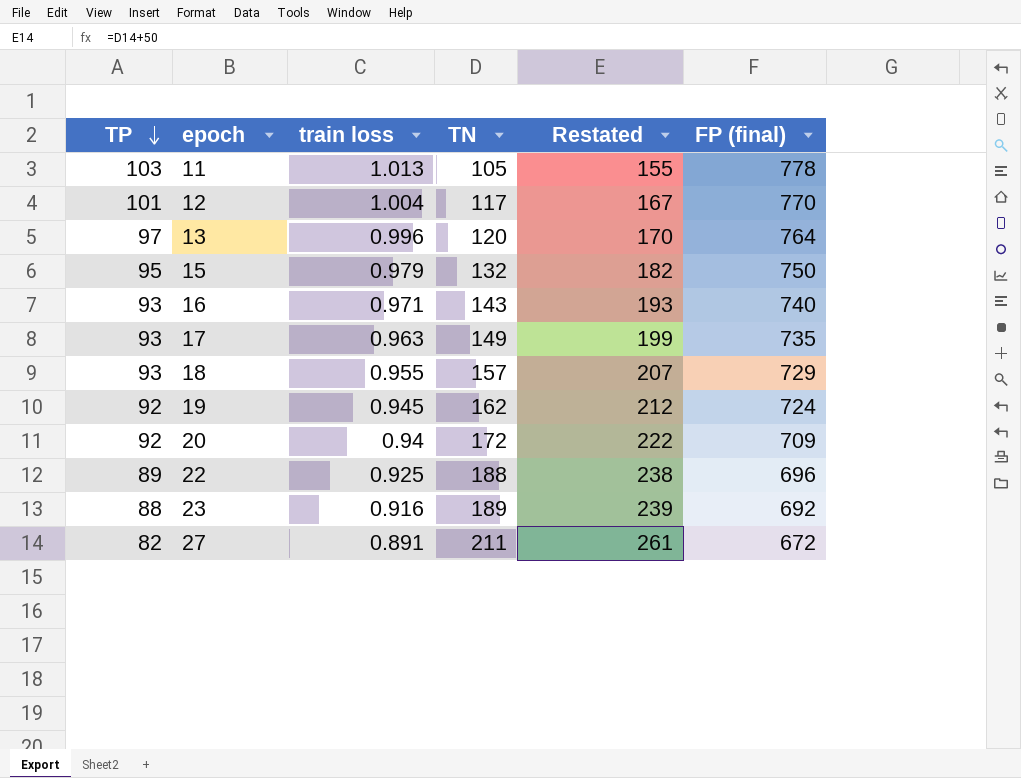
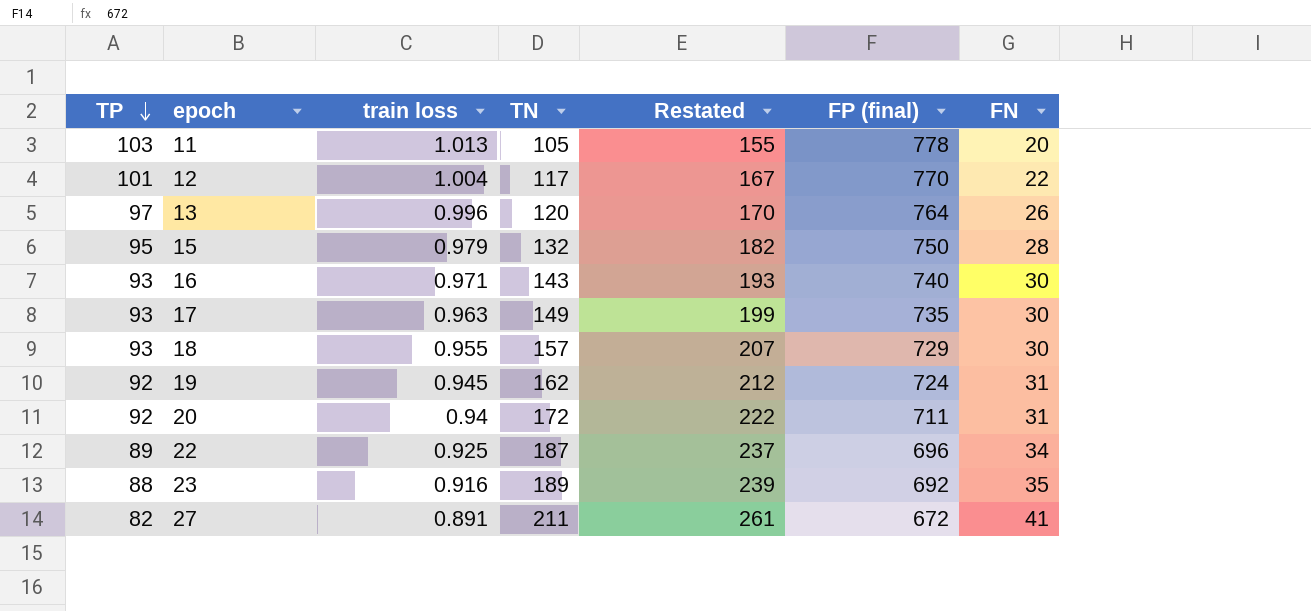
column FN | position: none -> 7
20 | FP (final): 709 -> 711
22 | TN: 188 -> 187
22 | Restated: 238 -> 237

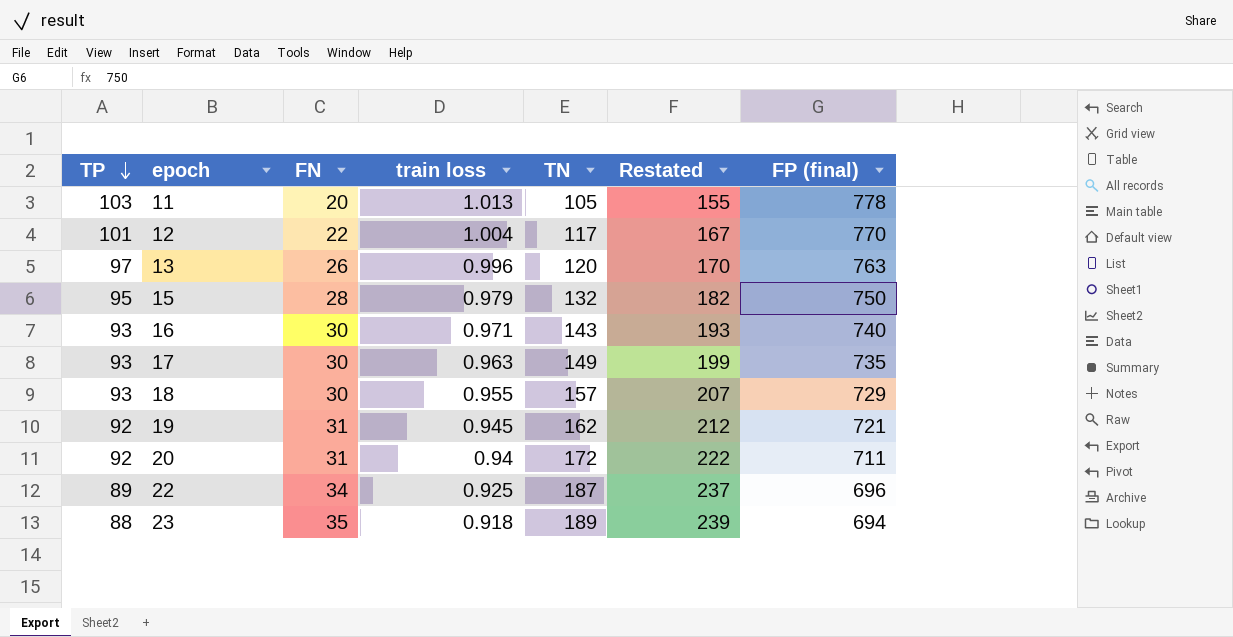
column FN | position: 7 -> 3
row 27: 82 | 0.891 | 211 | 261 | 672 | 41 -> none
13 | FP (final): 764 -> 763
19 | FP (final): 724 -> 721
23 | train loss: 0.916 -> 0.918
23 | FP (final): 692 -> 694

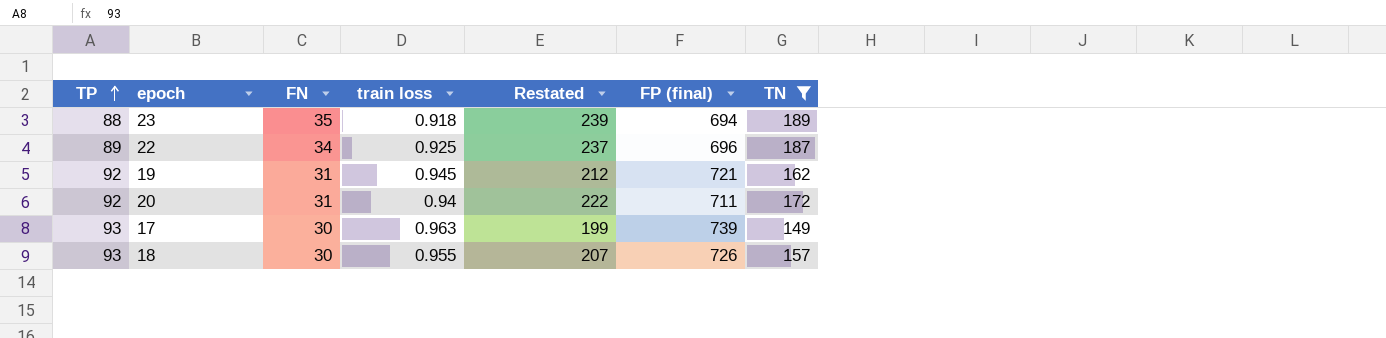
filter: none -> TN >= 149
row order: TP descending -> TP ascending
column TN | position: 5 -> 7
17 | FP (final): 735 -> 739
18 | FP (final): 729 -> 726

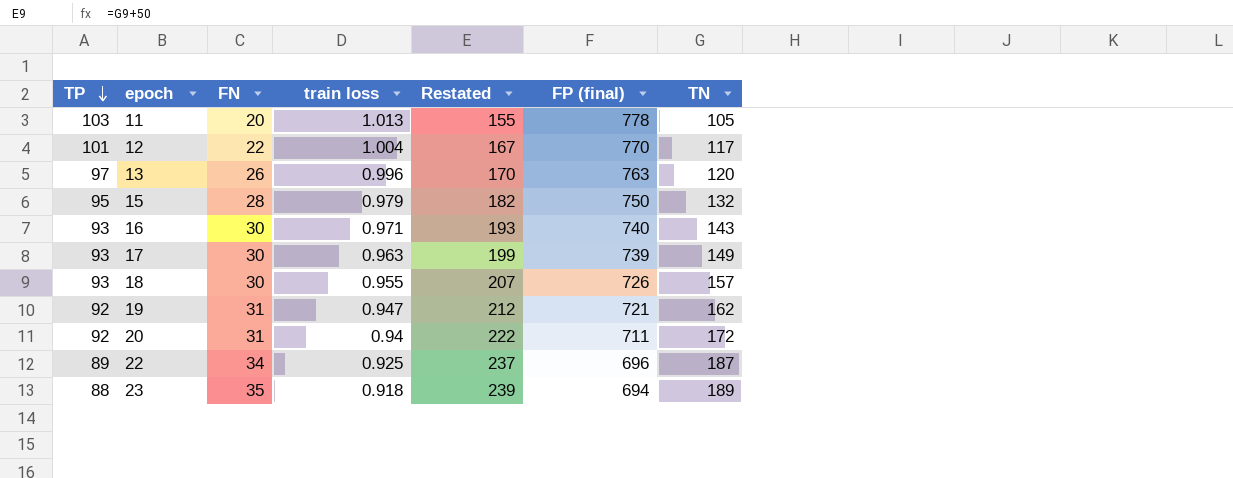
filter: TN >= 149 -> none
row order: TP ascending -> TP descending
19 | train loss: 0.945 -> 0.947

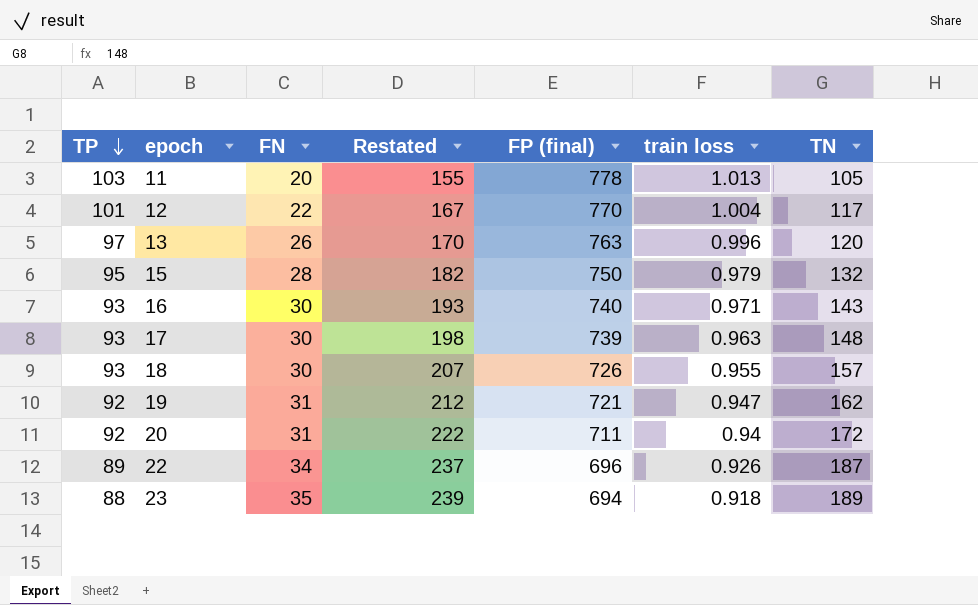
column train loss | position: 4 -> 6
17 | Restated: 199 -> 198
17 | TN: 149 -> 148
22 | train loss: 0.925 -> 0.926

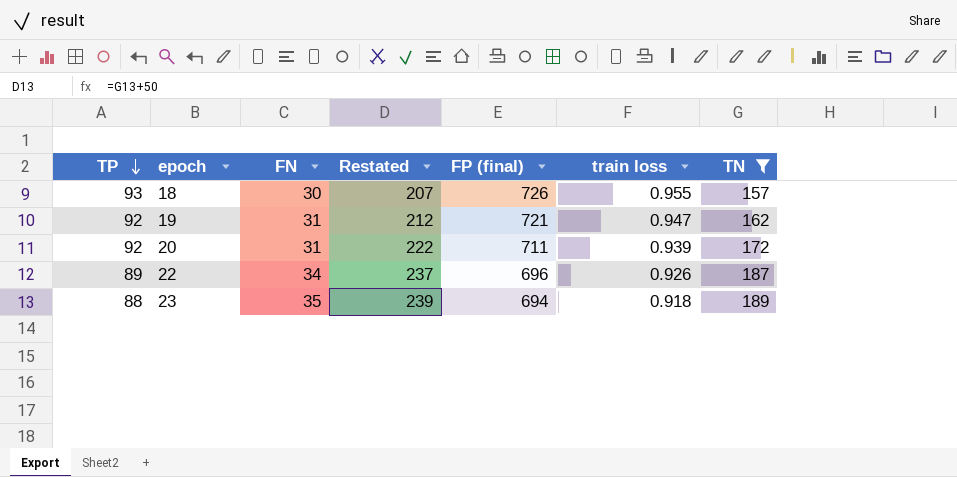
filter: none -> TN >= 157
20 | train loss: 0.94 -> 0.939

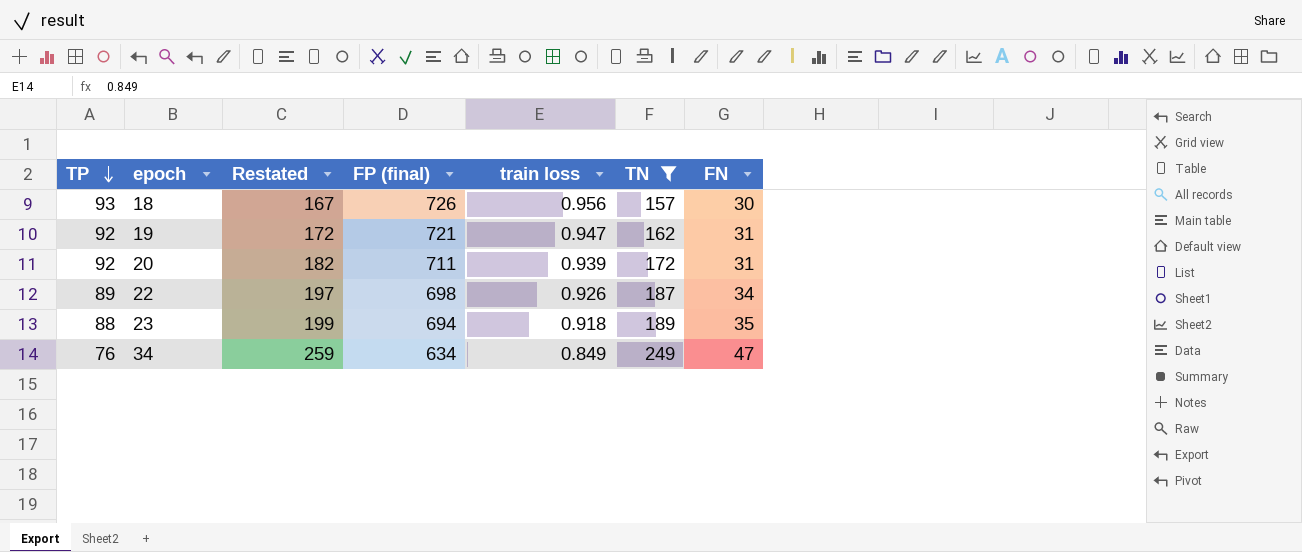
column Restated | formula: [TN] + 50 -> [TN] + 10
column FN | position: 3 -> 7
18 | train loss: 0.955 -> 0.956
22 | FP (final): 696 -> 698
row 34: none -> 76 | 259 | 634 | 0.849 | 249 | 47

